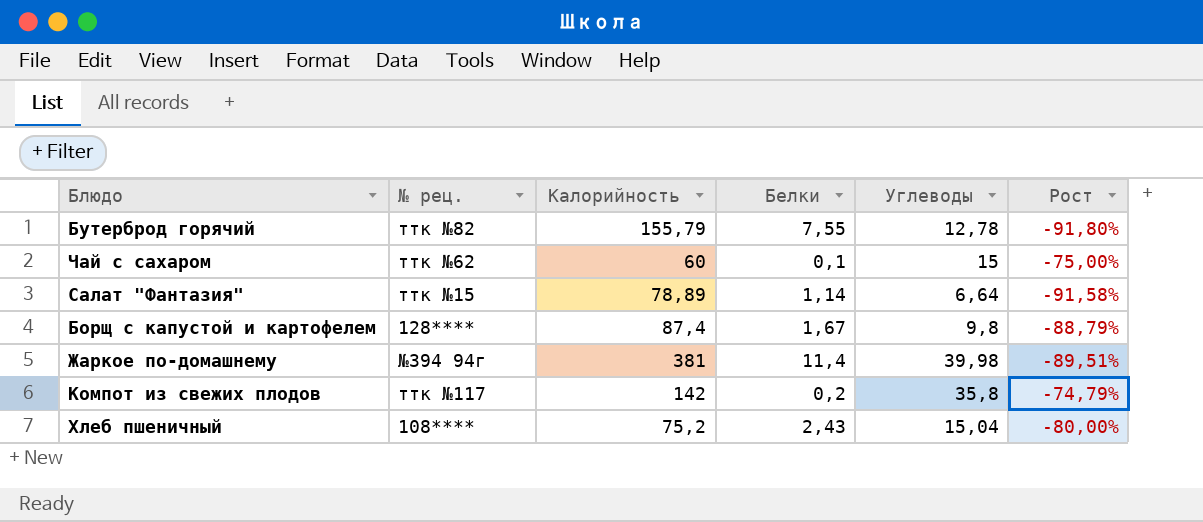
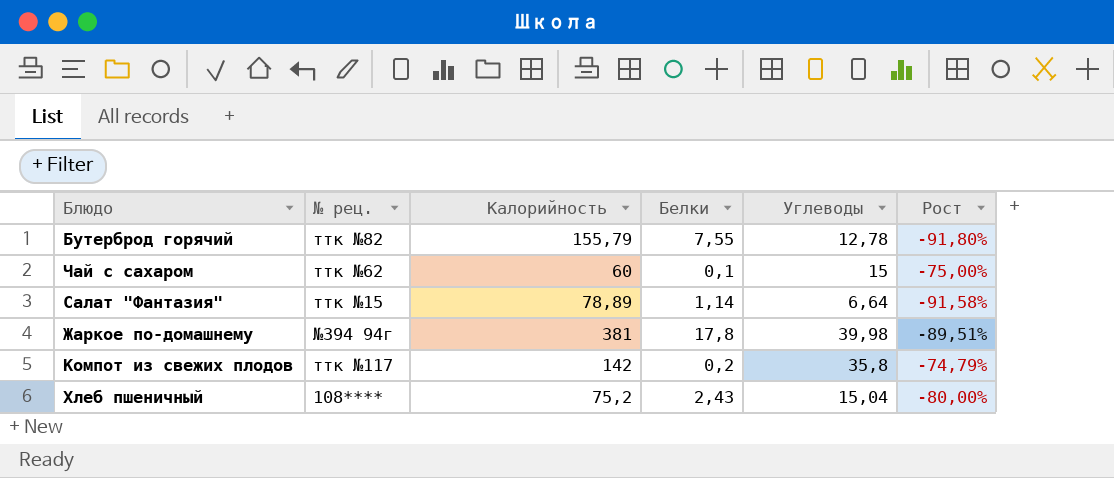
row Борщ с капустой и картофелем: 128**** | 87,4 | 1,67 | 9,8 | -88,79% -> none
Жаркое по-домашнему | Белки: 11,4 -> 17,8

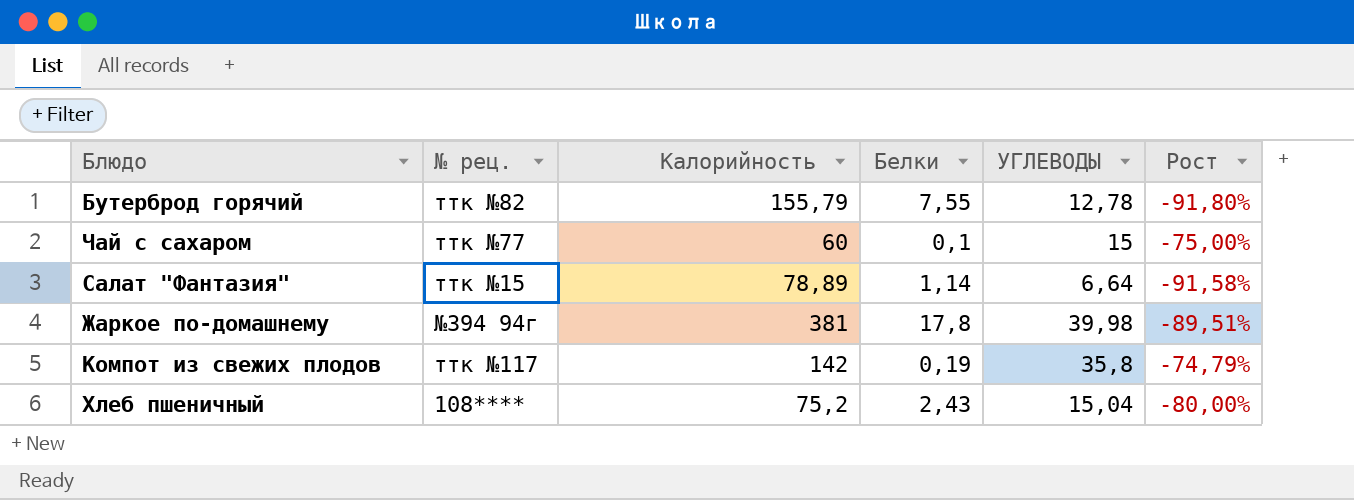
column name: Углеводы -> УГЛЕВОДЫ
Чай с сахаром | № рец.: ттк №62 -> ттк №77
Компот из свежих плодов | Белки: 0,2 -> 0,19

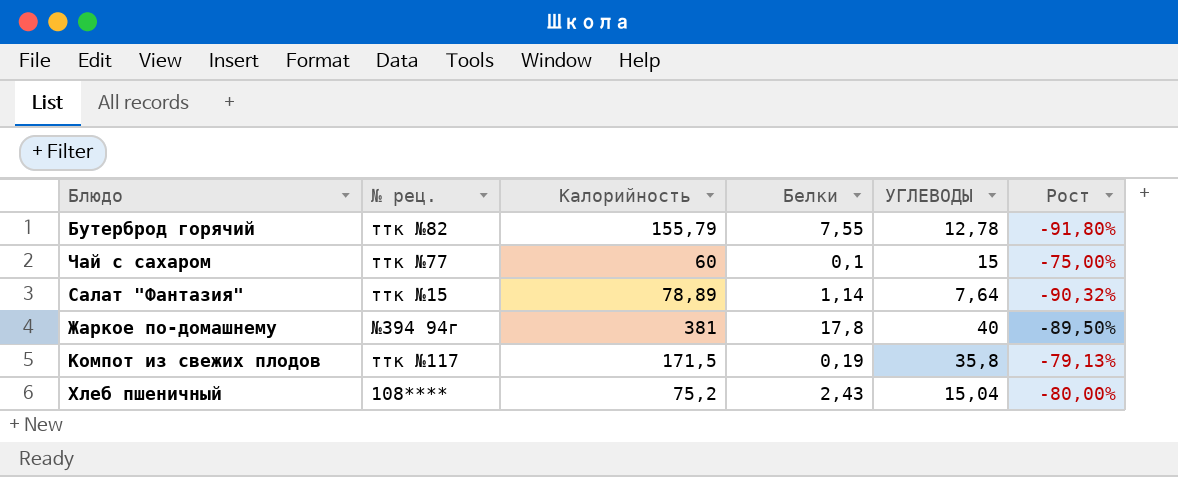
Салат "Фантазия" | УГЛЕВОДЫ: 6,64 -> 7,64
Салат "Фантазия" | Рост: -91,58% -> -90,32%
Жаркое по-домашнему | УГЛЕВОДЫ: 39,98 -> 40
Жаркое по-домашнему | Рост: -89,51% -> -89,50%
Компот из свежих плодов | Калорийность: 142 -> 171,5
Компот из свежих плодов | Рост: -74,79% -> -79,13%

